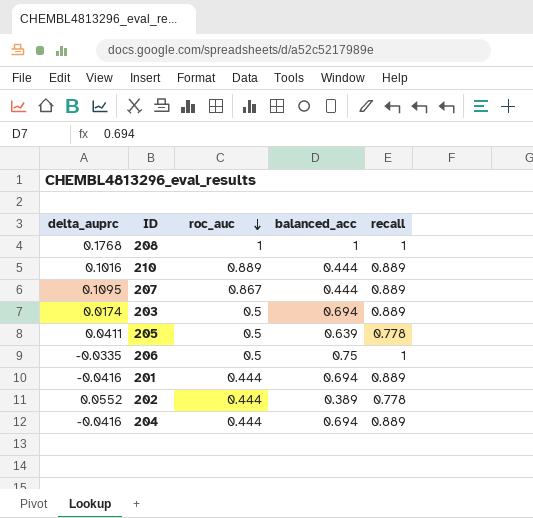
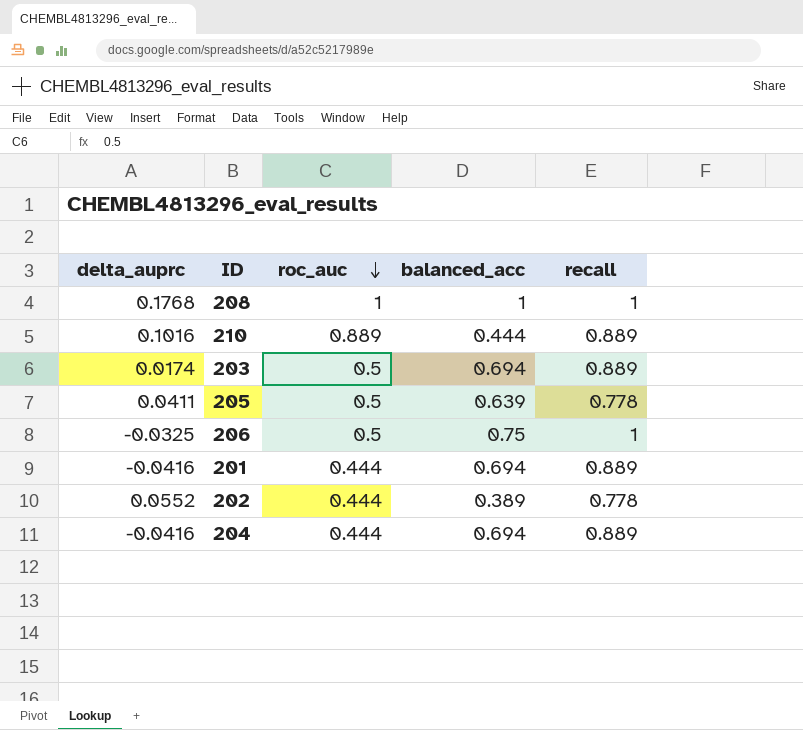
row 207: 0.1095 | 0.867 | 0.444 | 0.889 -> none
206 | delta_auprc: -0.0335 -> -0.0325

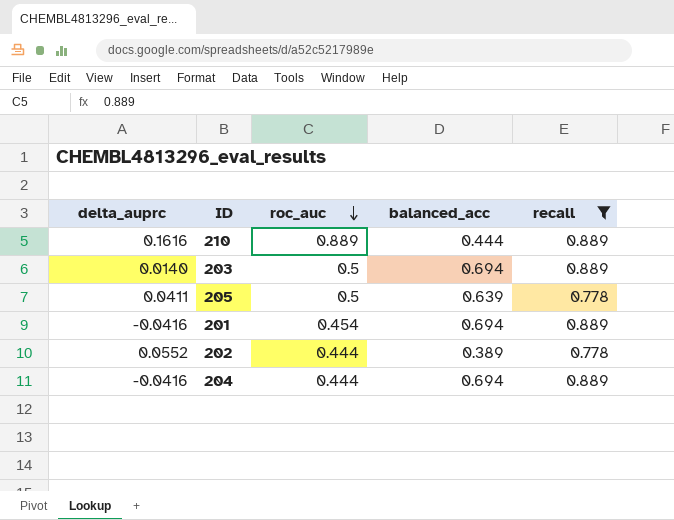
filter: none -> recall != 1
210 | delta_auprc: 0.1016 -> 0.1616
203 | delta_auprc: 0.0174 -> 0.0140
201 | roc_auc: 0.444 -> 0.454

